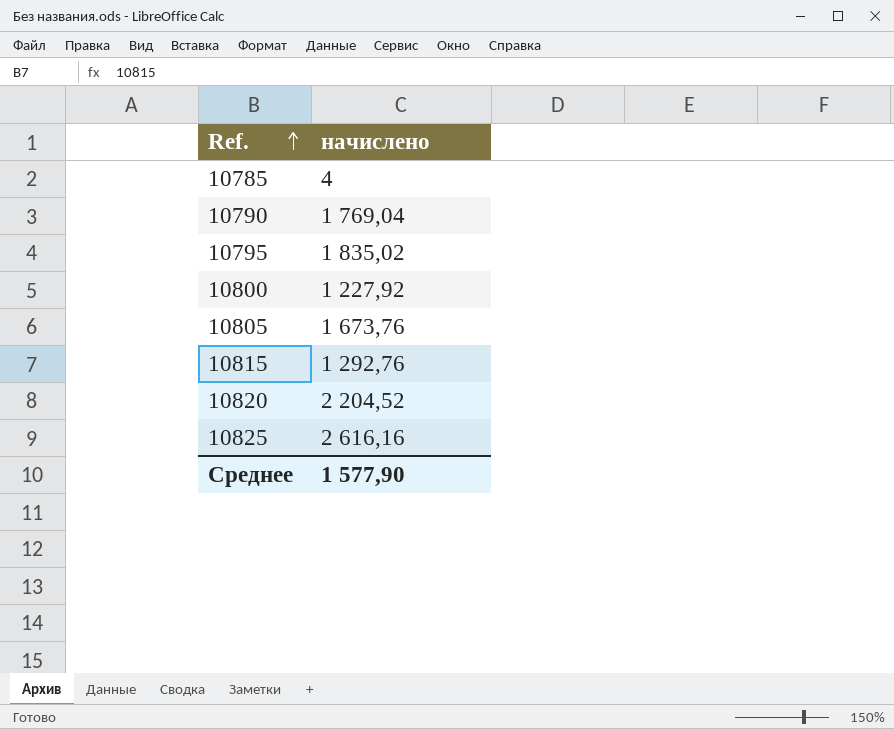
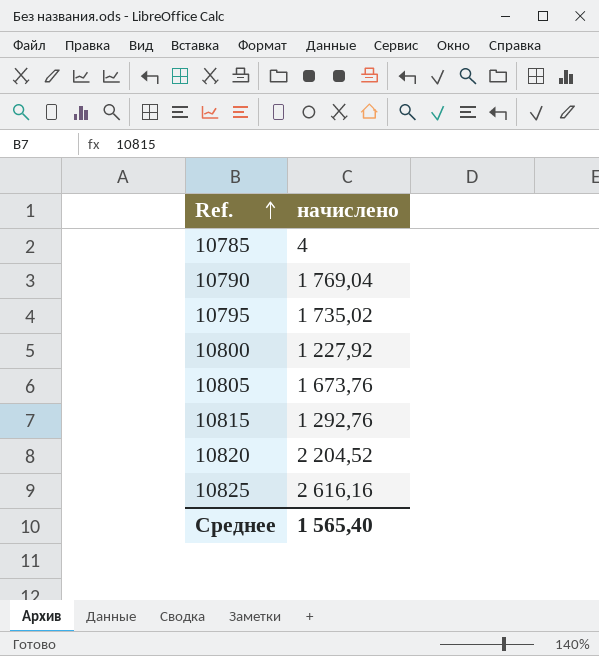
10795 | начислено: 1 835,02 -> 1 735,02
Среднее | начислено: 1 577,90 -> 1 565,40

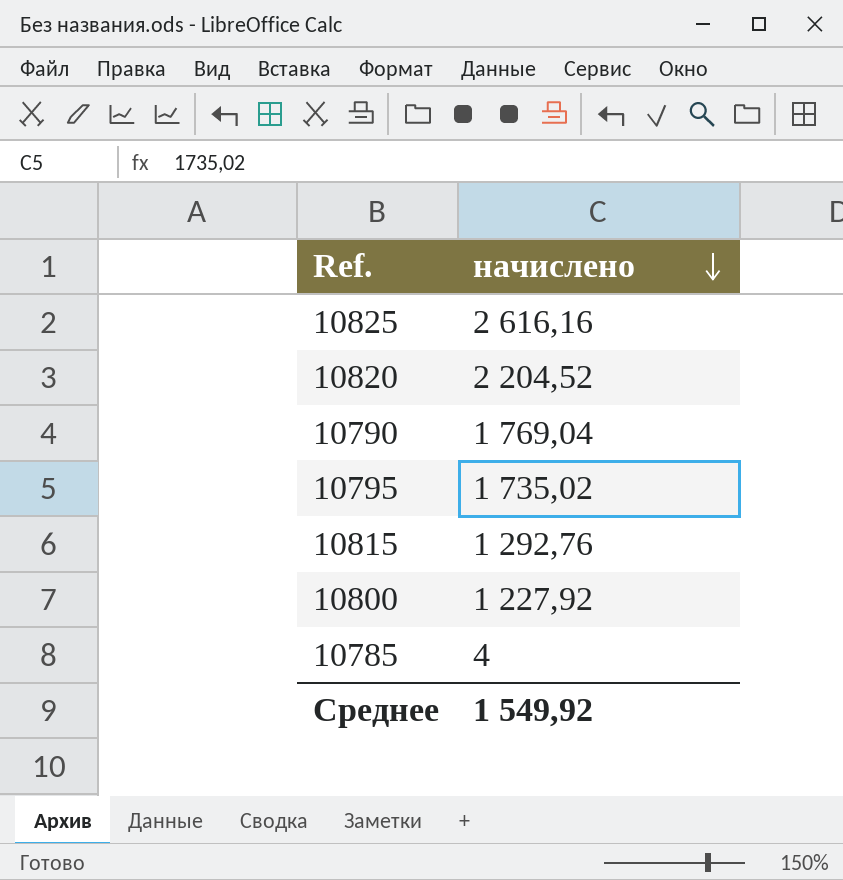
row order: Ref. ascending -> начислено descending
row 10805: 1 673,76 -> none
Среднее | начислено: 1 565,40 -> 1 549,92

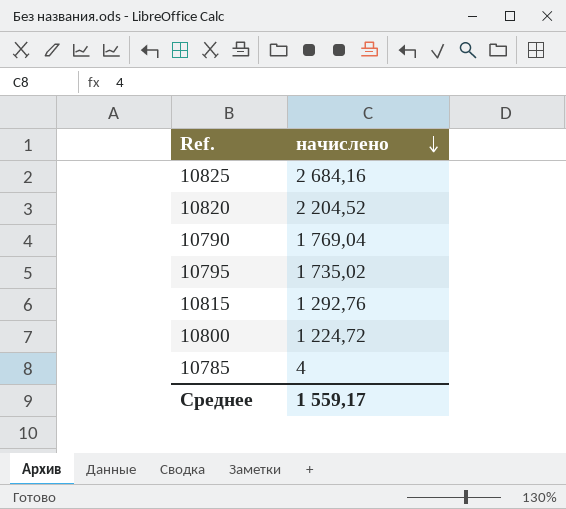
10825 | начислено: 2 616,16 -> 2 684,16
10800 | начислено: 1 227,92 -> 1 224,72
Среднее | начислено: 1 549,92 -> 1 559,17

